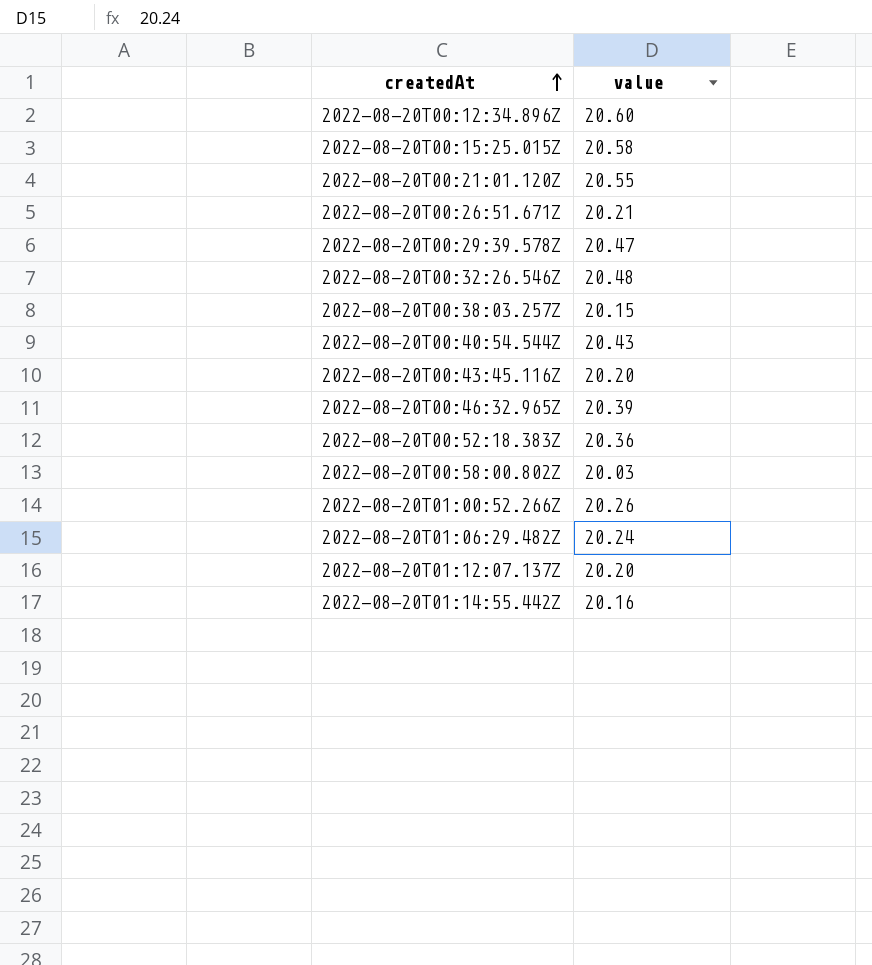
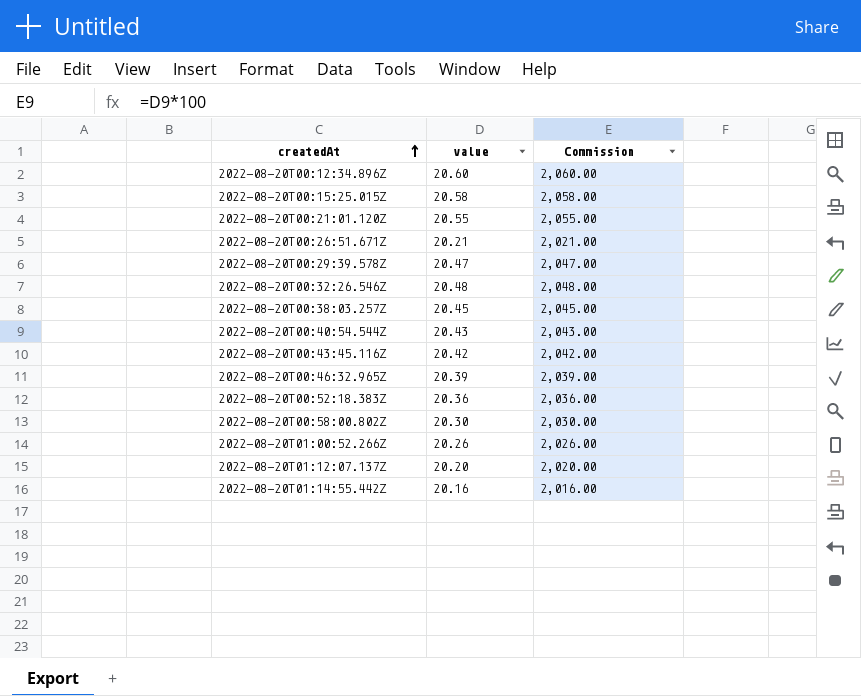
column Commission | formula: none -> [value] * 100
row 2022-08-20T01:06:29.482Z: 20.24 -> none
2022-08-20T00:38:03.257Z | value: 20.15 -> 20.45
2022-08-20T00:43:45.116Z | value: 20.20 -> 20.42
2022-08-20T00:58:00.802Z | value: 20.03 -> 20.30

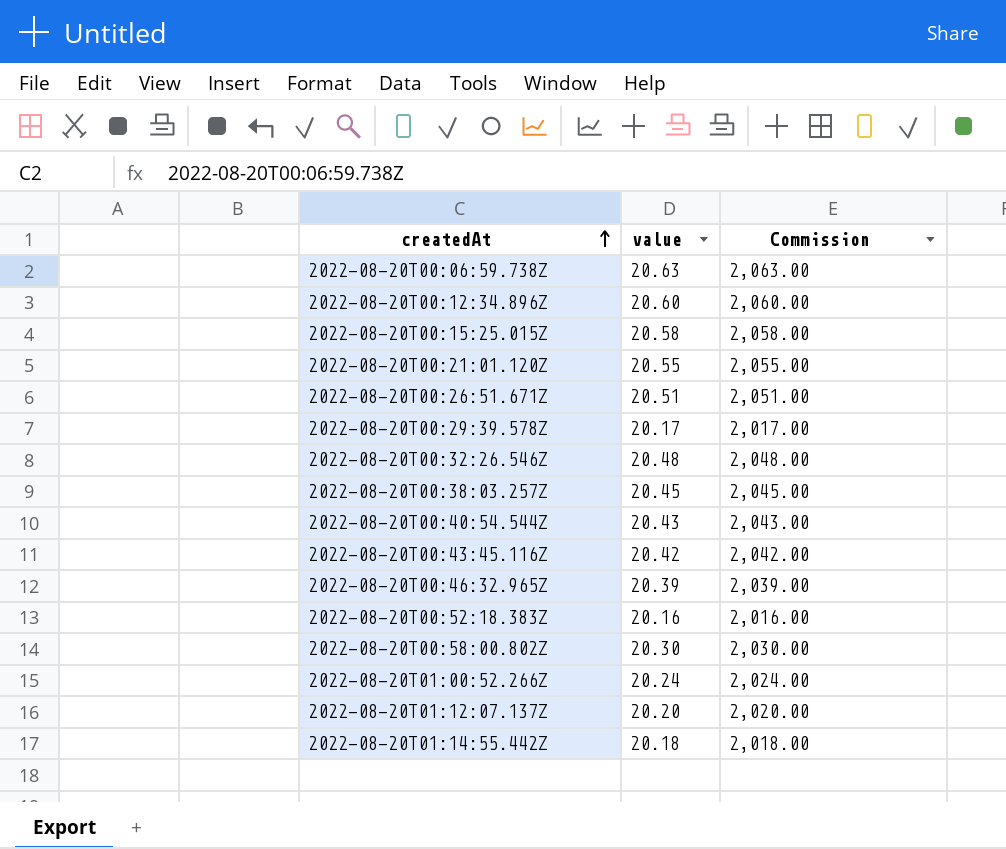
row 2022-08-20T00:06:59.738Z: none -> 20.63 | 2,063.00
2022-08-20T00:26:51.671Z | value: 20.21 -> 20.51
2022-08-20T00:26:51.671Z | Commission: 2,021.00 -> 2,051.00
2022-08-20T00:29:39.578Z | value: 20.47 -> 20.17
2022-08-20T00:29:39.578Z | Commission: 2,047.00 -> 2,017.00
2022-08-20T00:52:18.383Z | value: 20.36 -> 20.16
2022-08-20T00:52:18.383Z | Commission: 2,036.00 -> 2,016.00
2022-08-20T01:00:52.266Z | value: 20.26 -> 20.24
2022-08-20T01:00:52.266Z | Commission: 2,026.00 -> 2,024.00
2022-08-20T01:14:55.442Z | value: 20.16 -> 20.18
2022-08-20T01:14:55.442Z | Commission: 2,016.00 -> 2,018.00

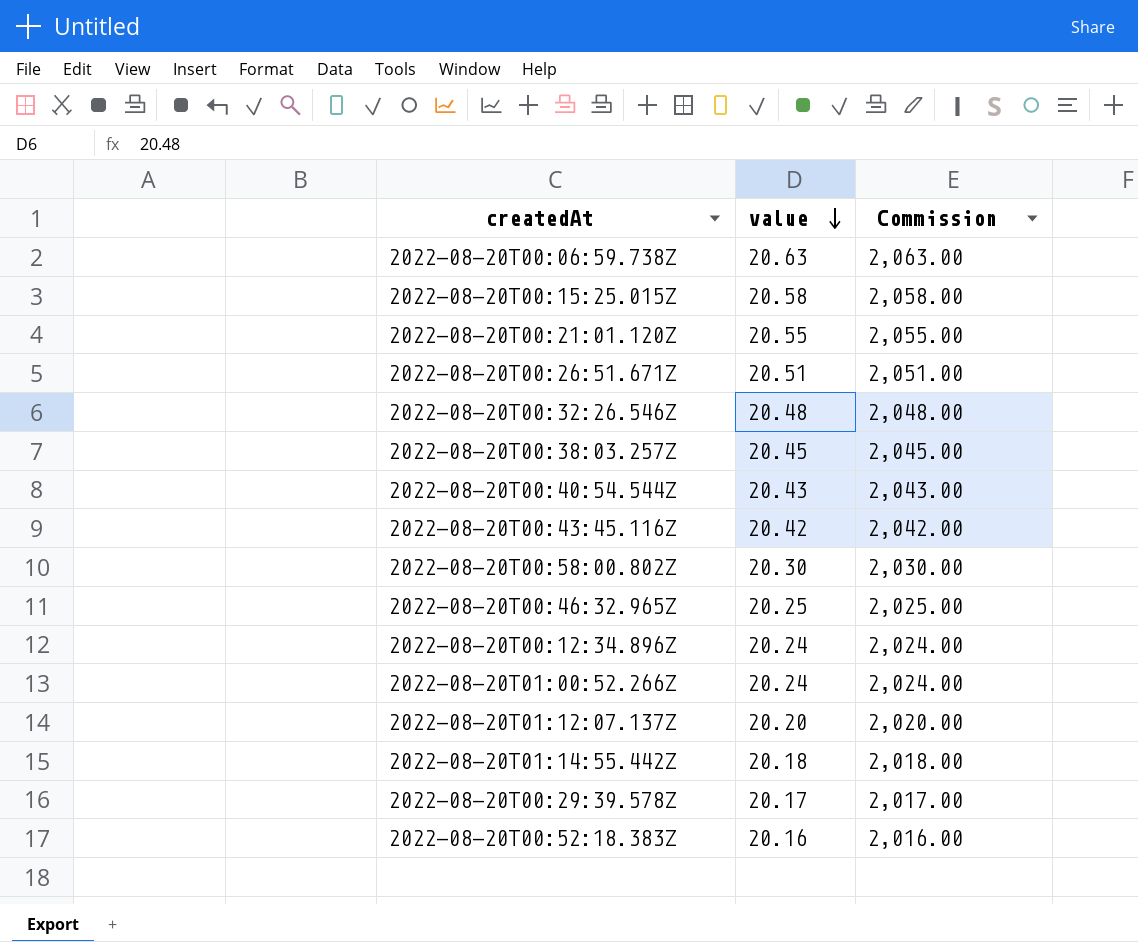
row order: createdAt ascending -> value descending
2022-08-20T00:46:32.965Z | value: 20.39 -> 20.25
2022-08-20T00:46:32.965Z | Commission: 2,039.00 -> 2,025.00
2022-08-20T00:12:34.896Z | value: 20.60 -> 20.24
2022-08-20T00:12:34.896Z | Commission: 2,060.00 -> 2,024.00

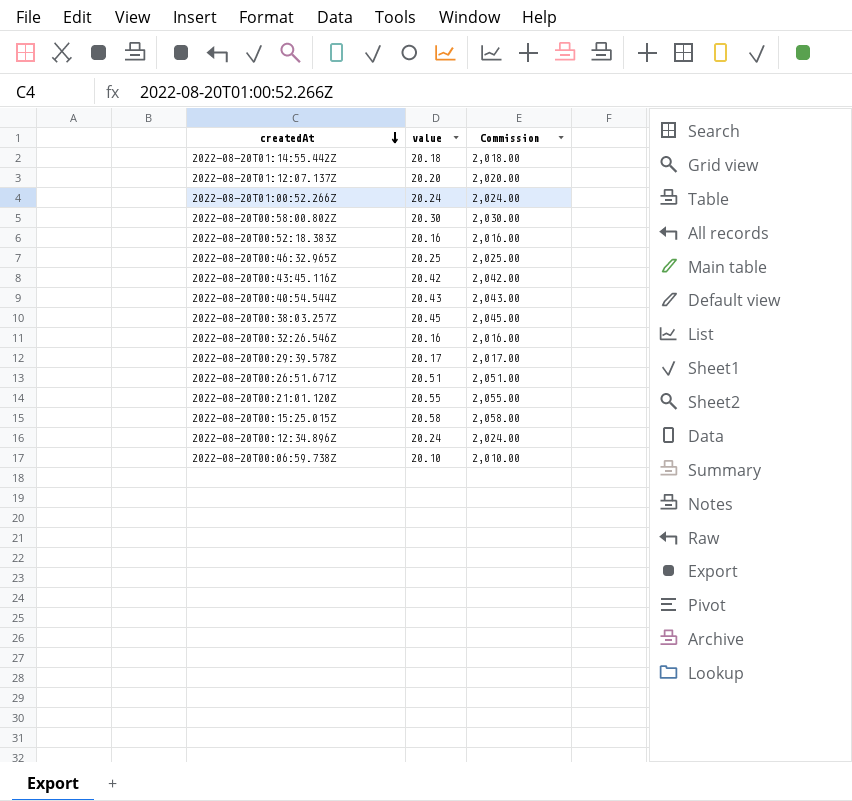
row order: value descending -> createdAt descending
2022-08-20T00:32:26.546Z | value: 20.48 -> 20.16
2022-08-20T00:32:26.546Z | Commission: 2,048.00 -> 2,016.00
2022-08-20T00:06:59.738Z | value: 20.63 -> 20.10
2022-08-20T00:06:59.738Z | Commission: 2,063.00 -> 2,010.00

